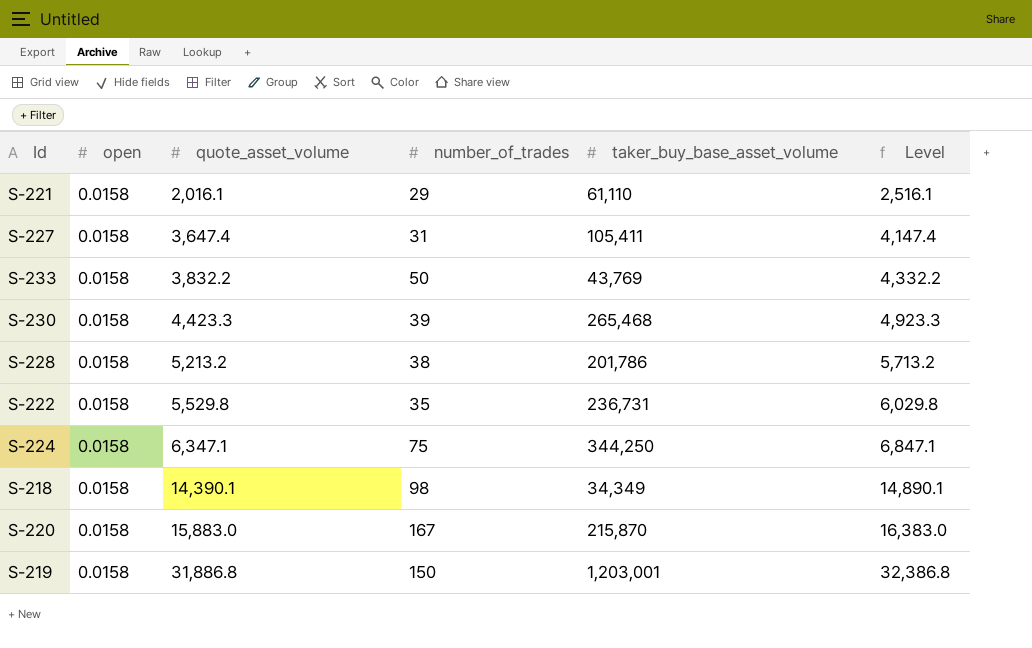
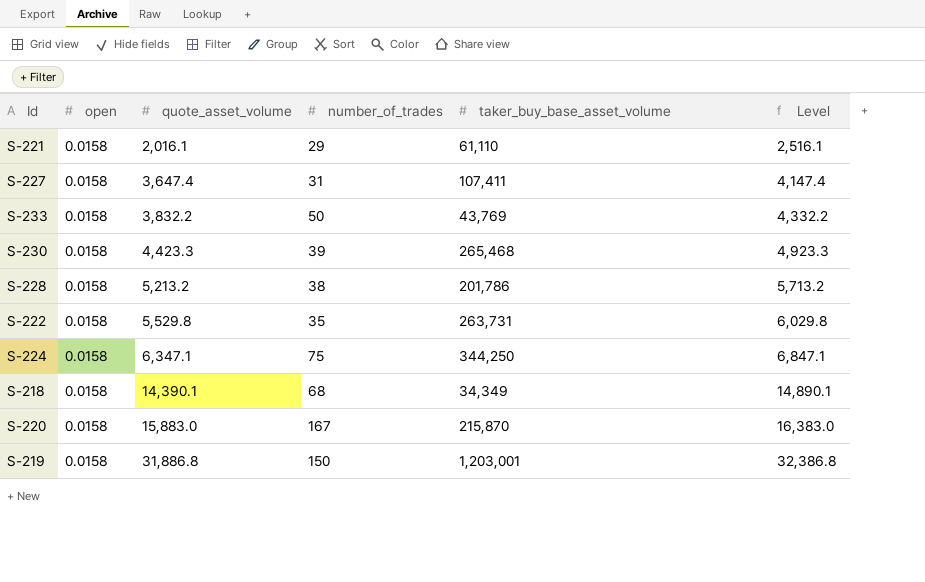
S-227 | taker_buy_base_asset_volume: 105,411 -> 107,411
S-222 | taker_buy_base_asset_volume: 236,731 -> 263,731
S-218 | number_of_trades: 98 -> 68

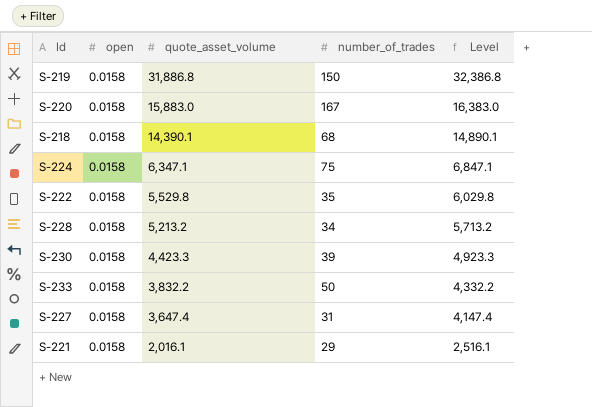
row order: quote_asset_volume ascending -> quote_asset_volume descending
column taker_buy_base_asset_volume | position: 5 -> none
S-228 | number_of_trades: 38 -> 34

